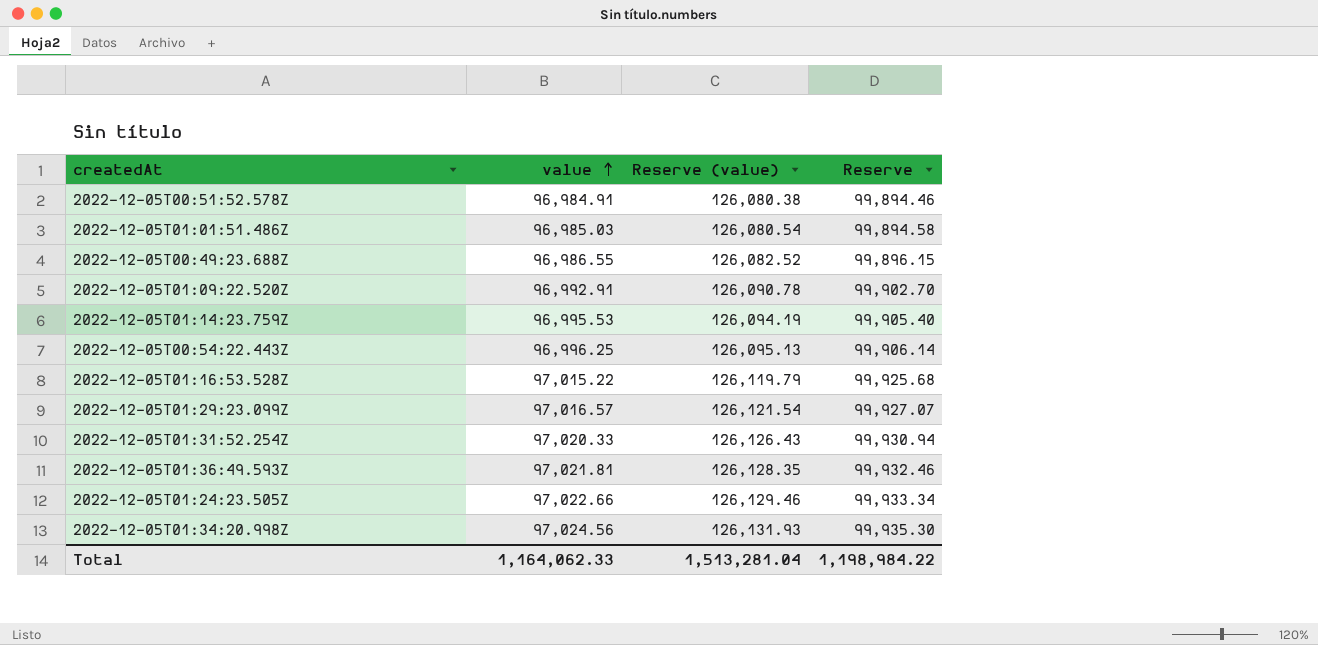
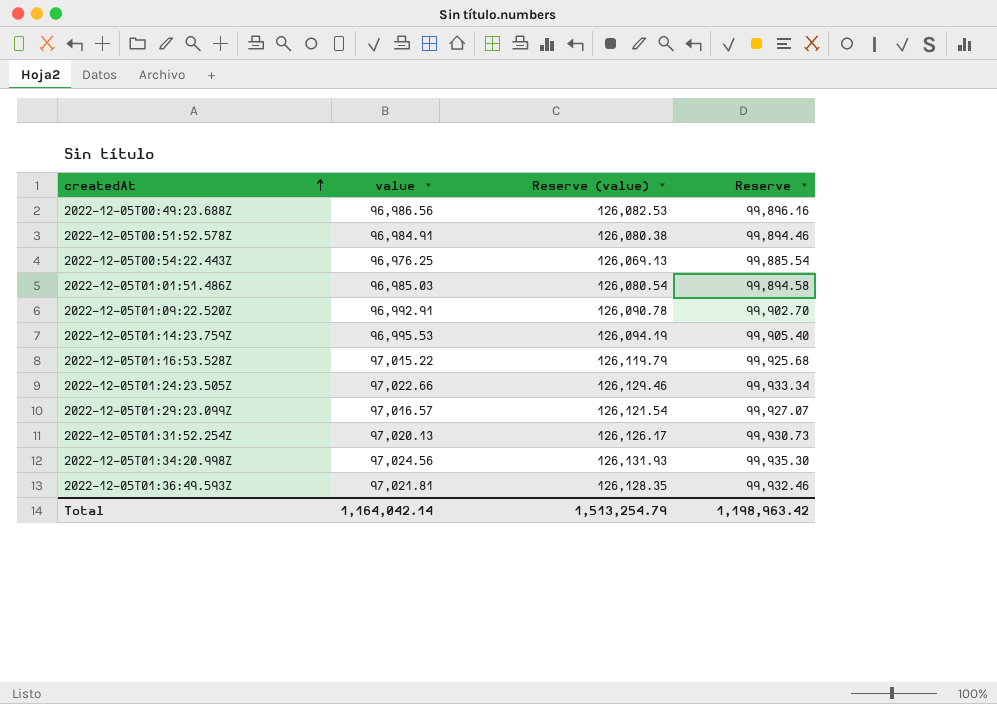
row order: value ascending -> createdAt ascending
2022-12-05T00:49:23.688Z | value: 96,986.55 -> 96,986.56
2022-12-05T00:49:23.688Z | Reserve (value): 126,082.52 -> 126,082.53
2022-12-05T00:49:23.688Z | Reserve: 99,896.15 -> 99,896.16
2022-12-05T00:54:22.443Z | value: 96,996.25 -> 96,976.25
2022-12-05T00:54:22.443Z | Reserve (value): 126,095.13 -> 126,069.13
2022-12-05T00:54:22.443Z | Reserve: 99,906.14 -> 99,885.54
2022-12-05T01:31:52.254Z | value: 97,020.33 -> 97,020.13
2022-12-05T01:31:52.254Z | Reserve (value): 126,126.43 -> 126,126.17
2022-12-05T01:31:52.254Z | Reserve: 99,930.94 -> 99,930.73
Total | value: 1,164,062.33 -> 1,164,042.14
Total | Reserve (value): 1,513,281.04 -> 1,513,254.79
Total | Reserve: 1,198,984.22 -> 1,198,963.42

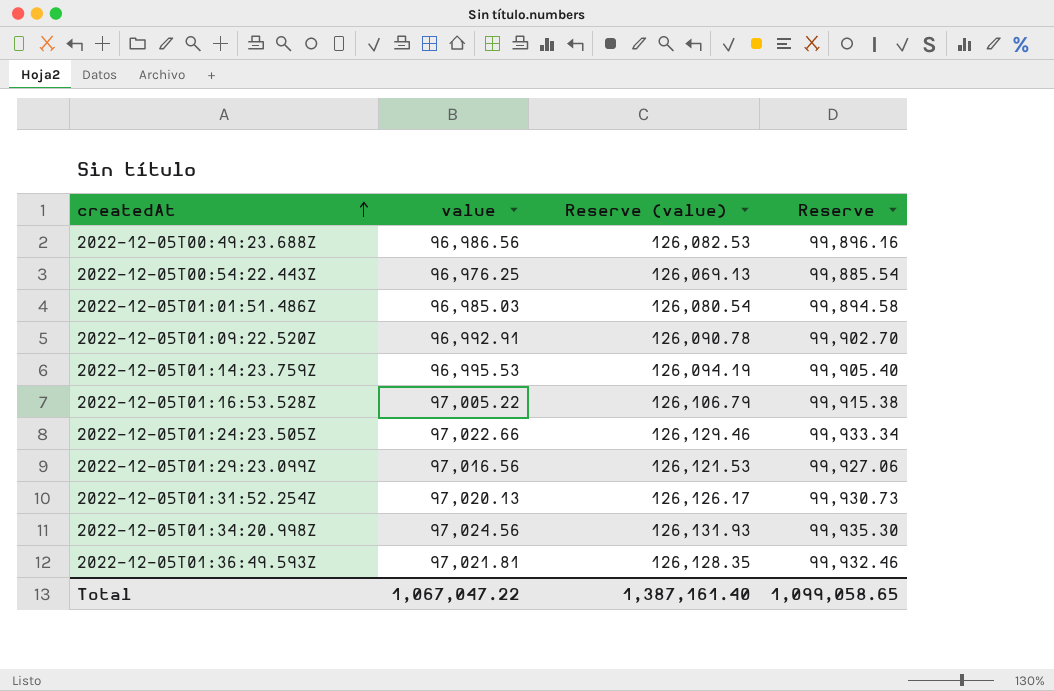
row 2022-12-05T00:51:52.578Z: 96,984.91 | 126,080.38 | 99,894.46 -> none
2022-12-05T01:16:53.528Z | value: 97,015.22 -> 97,005.22
2022-12-05T01:16:53.528Z | Reserve (value): 126,119.79 -> 126,106.79
2022-12-05T01:16:53.528Z | Reserve: 99,925.68 -> 99,915.38
2022-12-05T01:29:23.099Z | value: 97,016.57 -> 97,016.56
2022-12-05T01:29:23.099Z | Reserve (value): 126,121.54 -> 126,121.53
2022-12-05T01:29:23.099Z | Reserve: 99,927.07 -> 99,927.06
Total | value: 1,164,042.14 -> 1,067,047.22
Total | Reserve (value): 1,513,254.79 -> 1,387,161.40
Total | Reserve: 1,198,963.42 -> 1,099,058.65

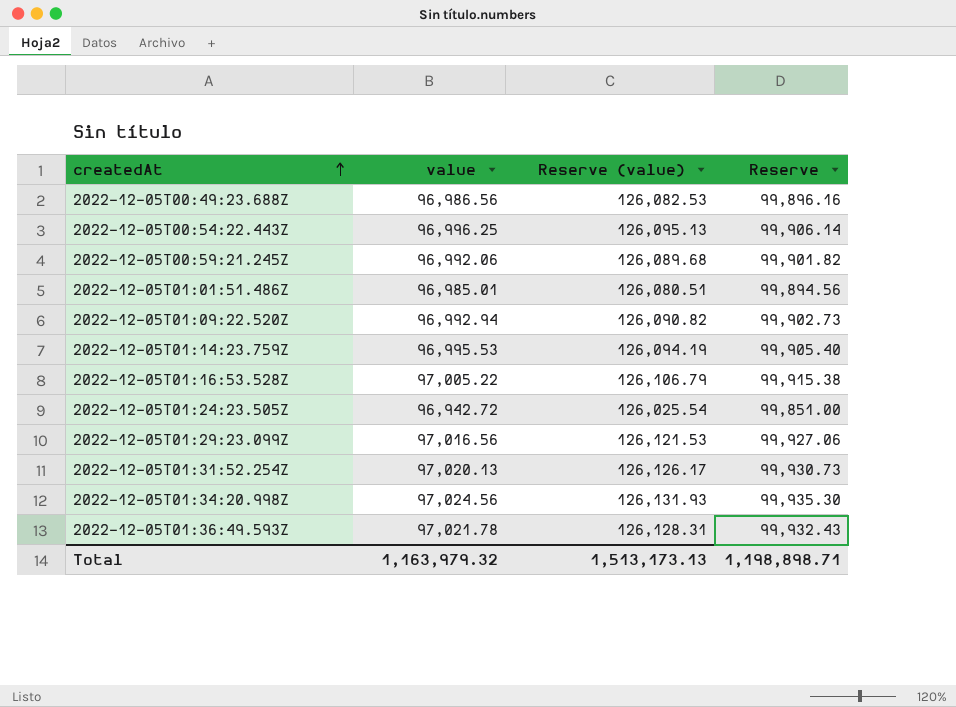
2022-12-05T00:54:22.443Z | value: 96,976.25 -> 96,996.25
2022-12-05T00:54:22.443Z | Reserve (value): 126,069.13 -> 126,095.13
2022-12-05T00:54:22.443Z | Reserve: 99,885.54 -> 99,906.14
row 2022-12-05T00:59:21.245Z: none -> 96,992.06 | 126,089.68 | 99,901.82
2022-12-05T01:01:51.486Z | value: 96,985.03 -> 96,985.01
2022-12-05T01:01:51.486Z | Reserve (value): 126,080.54 -> 126,080.51
2022-12-05T01:01:51.486Z | Reserve: 99,894.58 -> 99,894.56
2022-12-05T01:09:22.520Z | value: 96,992.91 -> 96,992.94
2022-12-05T01:09:22.520Z | Reserve (value): 126,090.78 -> 126,090.82
2022-12-05T01:09:22.520Z | Reserve: 99,902.70 -> 99,902.73
2022-12-05T01:24:23.505Z | value: 97,022.66 -> 96,942.72
2022-12-05T01:24:23.505Z | Reserve (value): 126,129.46 -> 126,025.54
2022-12-05T01:24:23.505Z | Reserve: 99,933.34 -> 99,851.00
2022-12-05T01:36:49.593Z | value: 97,021.81 -> 97,021.78
2022-12-05T01:36:49.593Z | Reserve (value): 126,128.35 -> 126,128.31
2022-12-05T01:36:49.593Z | Reserve: 99,932.46 -> 99,932.43
Total | value: 1,067,047.22 -> 1,163,979.32
Total | Reserve (value): 1,387,161.40 -> 1,513,173.13
Total | Reserve: 1,099,058.65 -> 1,198,898.71

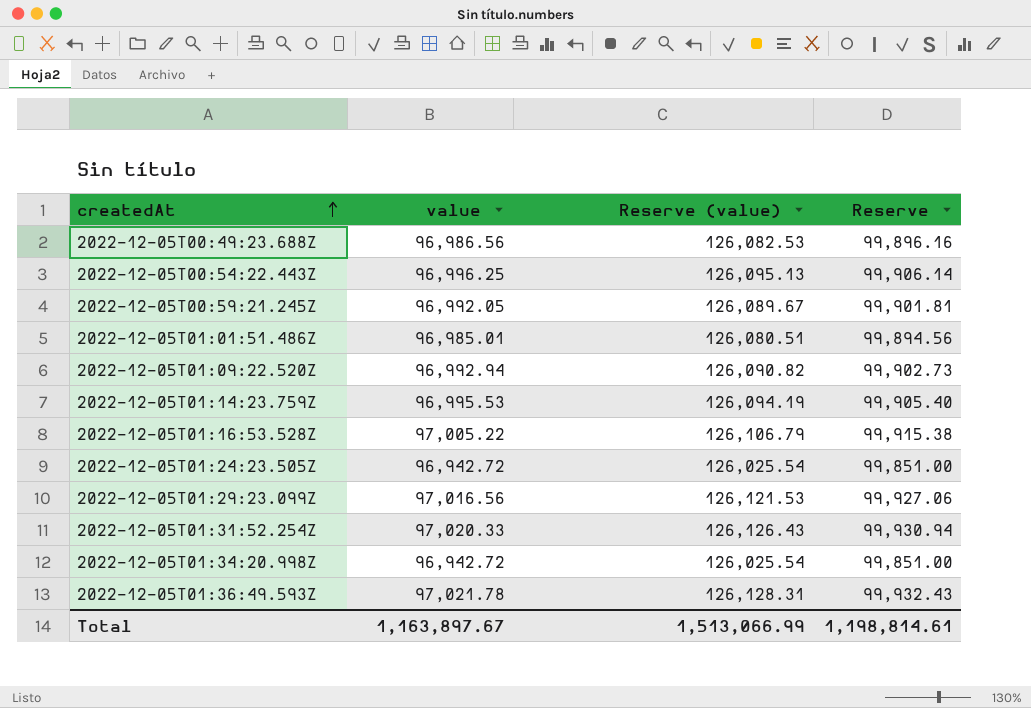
2022-12-05T00:59:21.245Z | value: 96,992.06 -> 96,992.05
2022-12-05T00:59:21.245Z | Reserve (value): 126,089.68 -> 126,089.67
2022-12-05T00:59:21.245Z | Reserve: 99,901.82 -> 99,901.81
2022-12-05T01:31:52.254Z | value: 97,020.13 -> 97,020.33
2022-12-05T01:31:52.254Z | Reserve (value): 126,126.17 -> 126,126.43
2022-12-05T01:31:52.254Z | Reserve: 99,930.73 -> 99,930.94
2022-12-05T01:34:20.998Z | value: 97,024.56 -> 96,942.72
2022-12-05T01:34:20.998Z | Reserve (value): 126,131.93 -> 126,025.54
2022-12-05T01:34:20.998Z | Reserve: 99,935.30 -> 99,851.00
Total | value: 1,163,979.32 -> 1,163,897.67
Total | Reserve (value): 1,513,173.13 -> 1,513,066.99
Total | Reserve: 1,198,898.71 -> 1,198,814.61

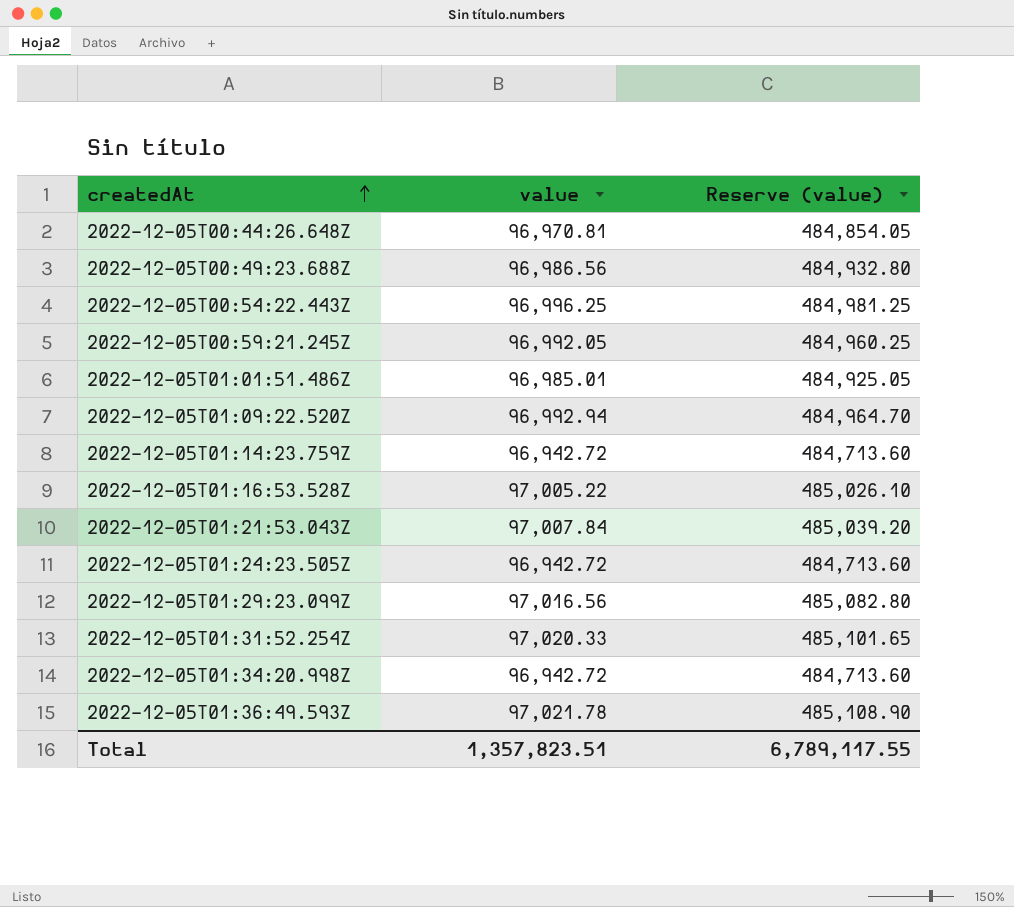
column Reserve | formula: [value] * 1.03 -> none
column Reserve (value) | formula: [value] * 1.3 -> [value] * 5
row 2022-12-05T00:44:26.648Z: none -> 96,970.81 | 484,854.05
2022-12-05T01:14:23.759Z | value: 96,995.53 -> 96,942.72
row 2022-12-05T01:21:53.043Z: none -> 97,007.84 | 485,039.20
Total | value: 1,163,897.67 -> 1,357,823.51
Total | Reserve (value): 1,513,066.99 -> 6,789,117.55

